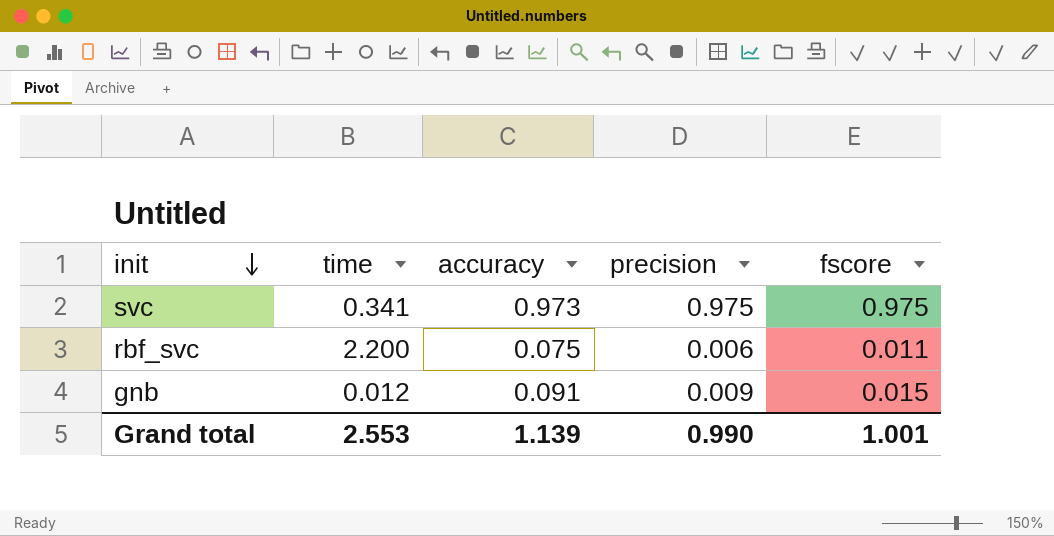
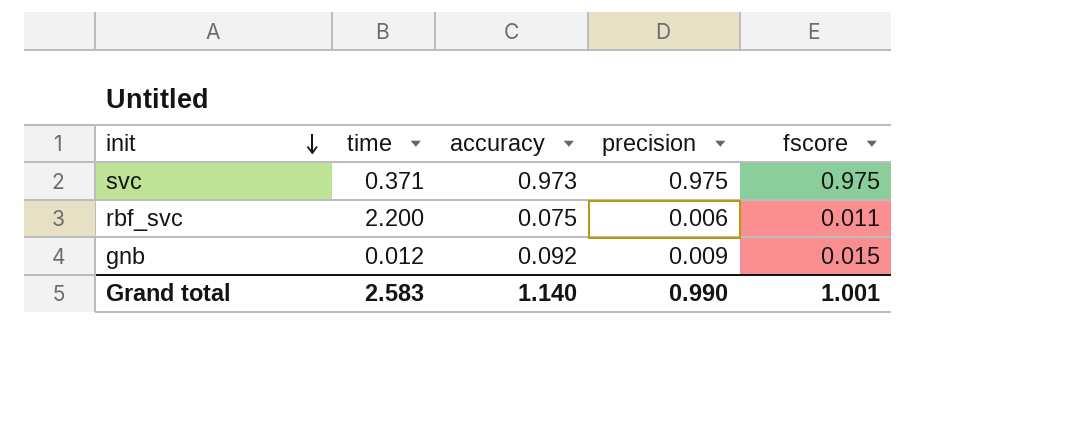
svc | time: 0.341 -> 0.371
gnb | accuracy: 0.091 -> 0.092
Grand total | time: 2.553 -> 2.583
Grand total | accuracy: 1.139 -> 1.140

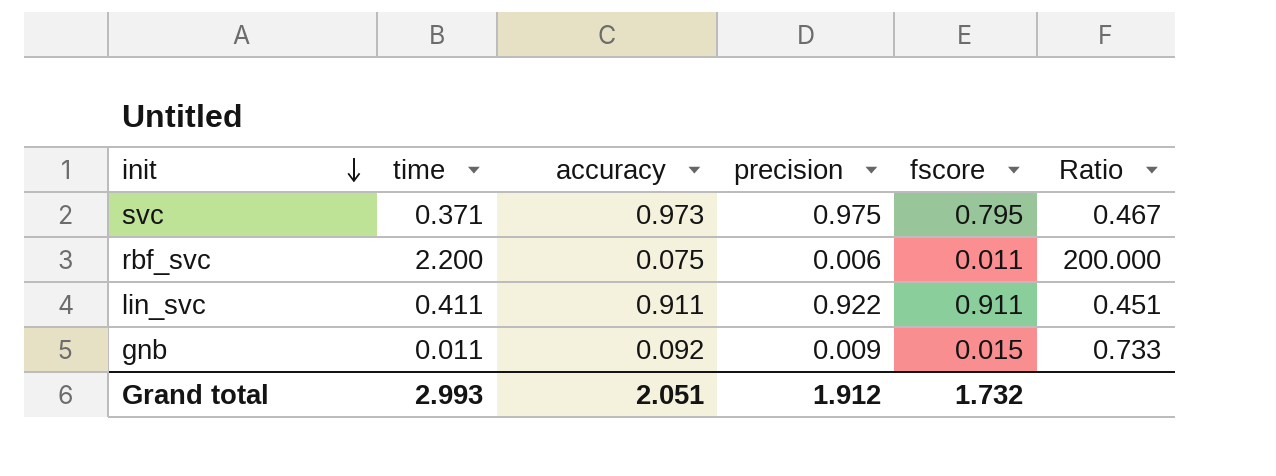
column Ratio | formula: none -> [time] / [fscore]
svc | fscore: 0.975 -> 0.795
row lin_svc: none -> 0.411 | 0.911 | 0.922 | 0.911 | 0.451
gnb | time: 0.012 -> 0.011
Grand total | time: 2.583 -> 2.993
Grand total | accuracy: 1.140 -> 2.051
Grand total | precision: 0.990 -> 1.912
Grand total | fscore: 1.001 -> 1.732

